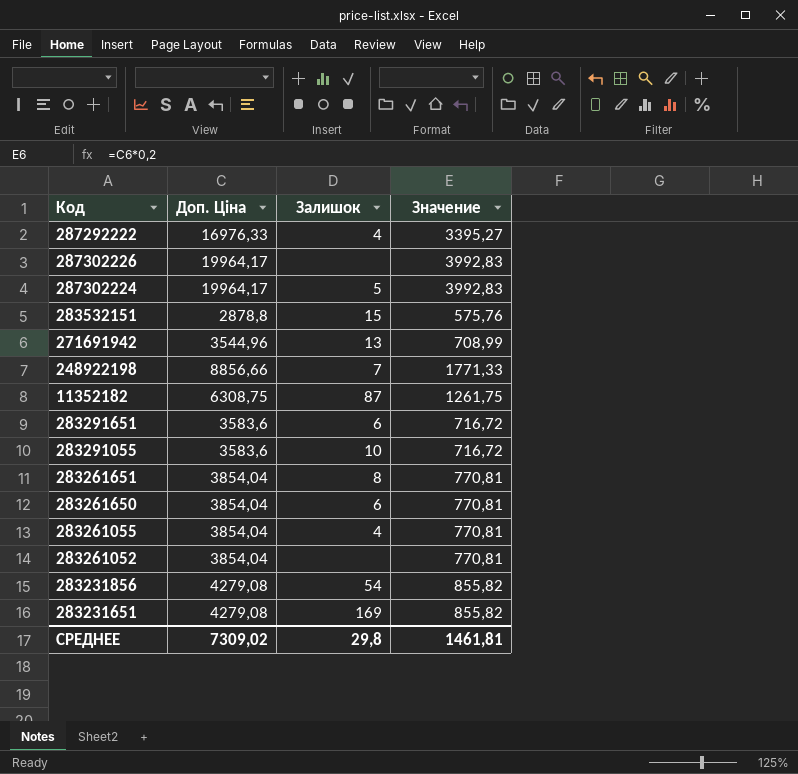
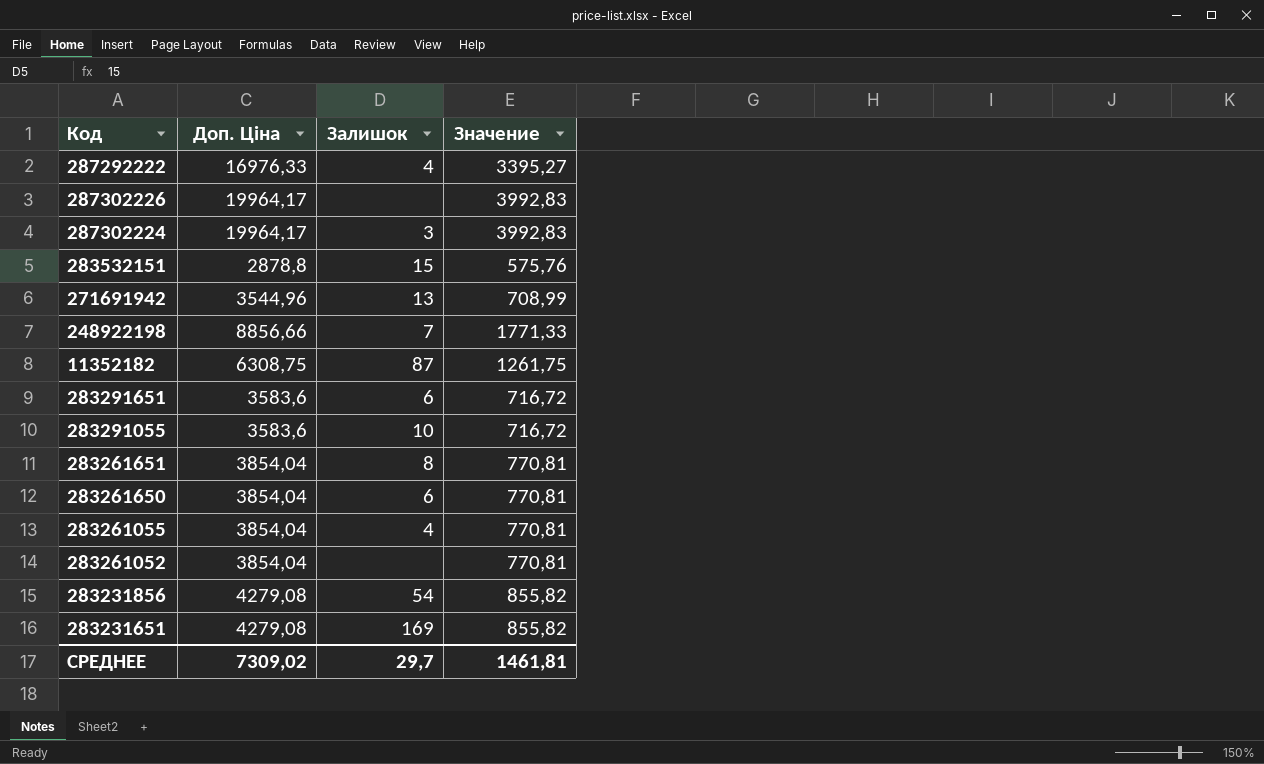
287302224 | Залишок: 5 -> 3
СРЕДНЕЕ | Залишок: 29,8 -> 29,7

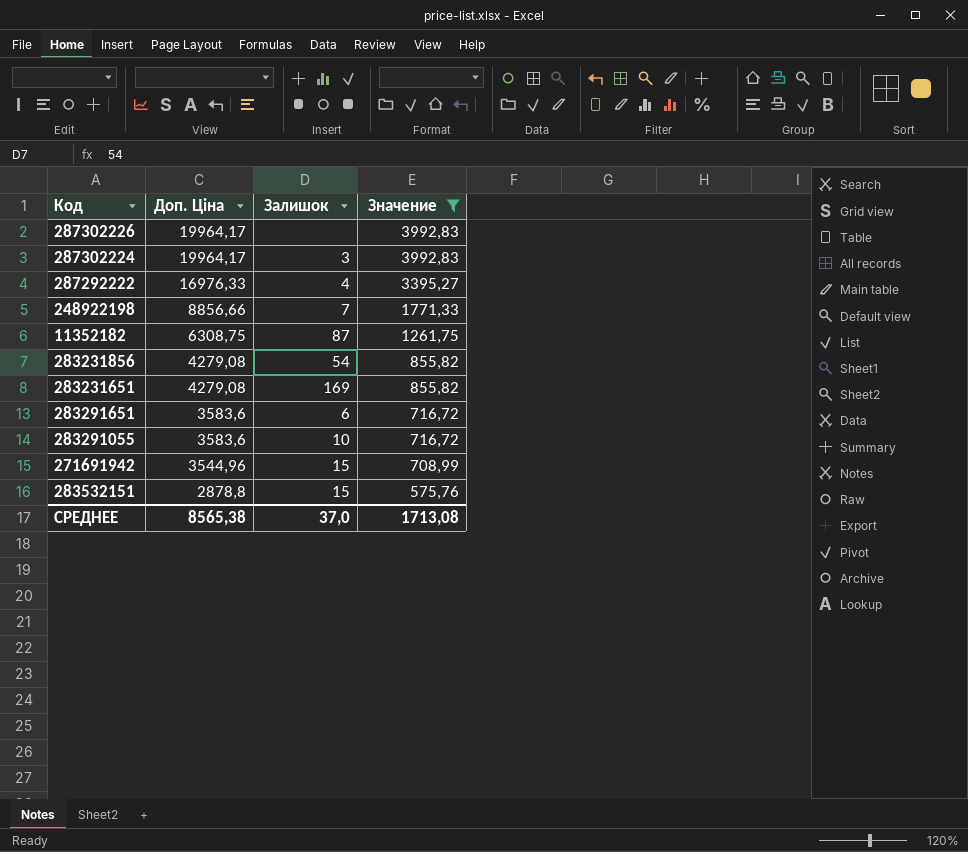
filter: none -> Значение != 770,81
row order: none -> Доп. Ціна descending
271691942 | Залишок: 13 -> 15
СРЕДНЕЕ | Доп. Ціна: 7309,02 -> 8565,38
СРЕДНЕЕ | Залишок: 29,7 -> 37,0
СРЕДНЕЕ | Значение: 1461,81 -> 1713,08

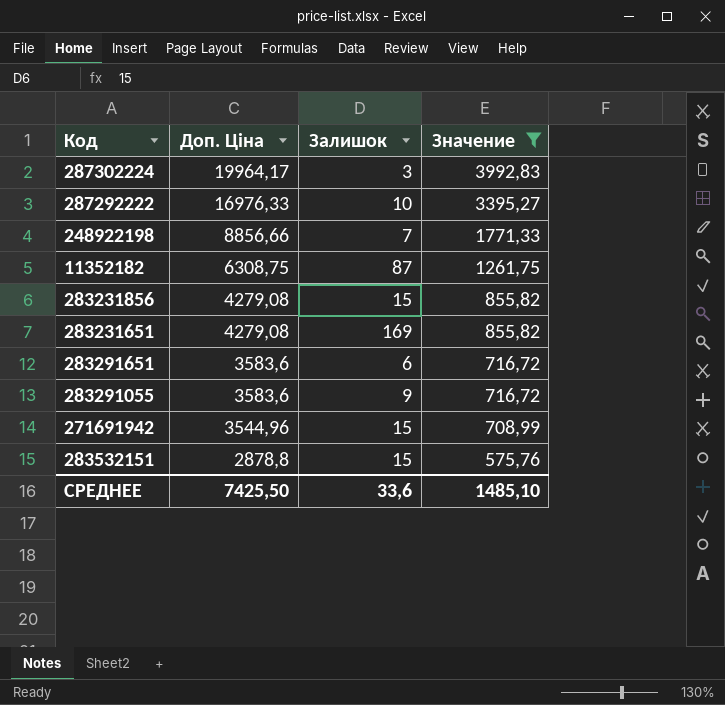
row 287302226: 19964,17 | none | 3992,83 -> none
287292222 | Залишок: 4 -> 10
283231856 | Залишок: 54 -> 15
283291055 | Залишок: 10 -> 9
СРЕДНЕЕ | Доп. Ціна: 8565,38 -> 7425,50
СРЕДНЕЕ | Залишок: 37,0 -> 33,6
СРЕДНЕЕ | Значение: 1713,08 -> 1485,10

